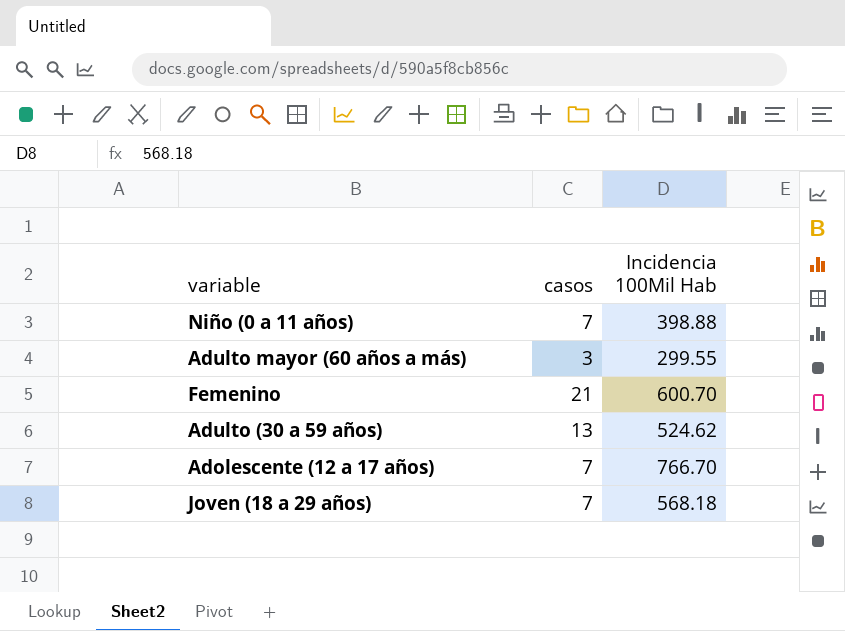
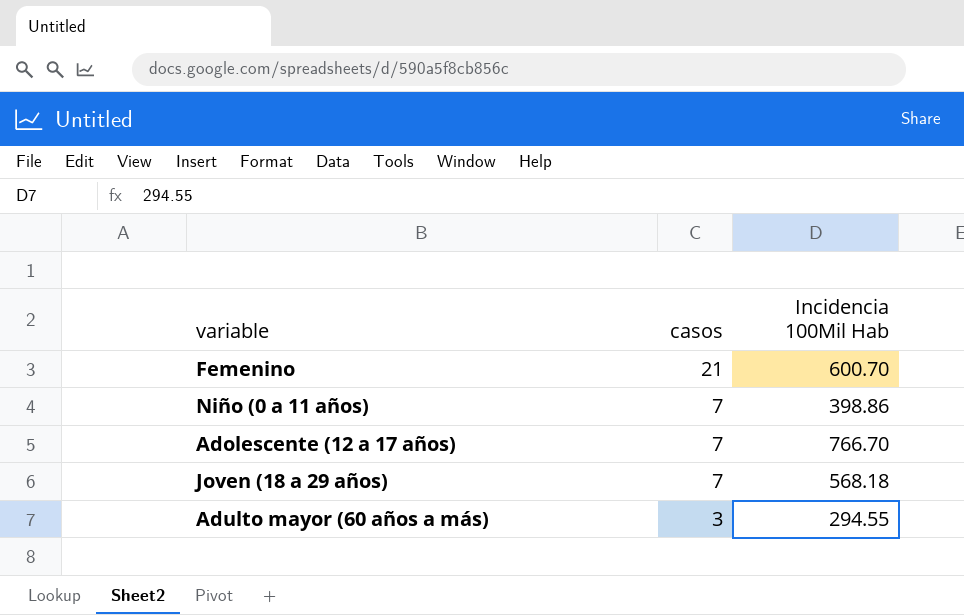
row order: none -> casos descending
row Adulto (30 a 59 años): 13 | 524.62 -> none
Niño (0 a 11 años) | Incidencia 100Mil Hab: 398.88 -> 398.86
Adulto mayor (60 años a más) | Incidencia 100Mil Hab: 299.55 -> 294.55

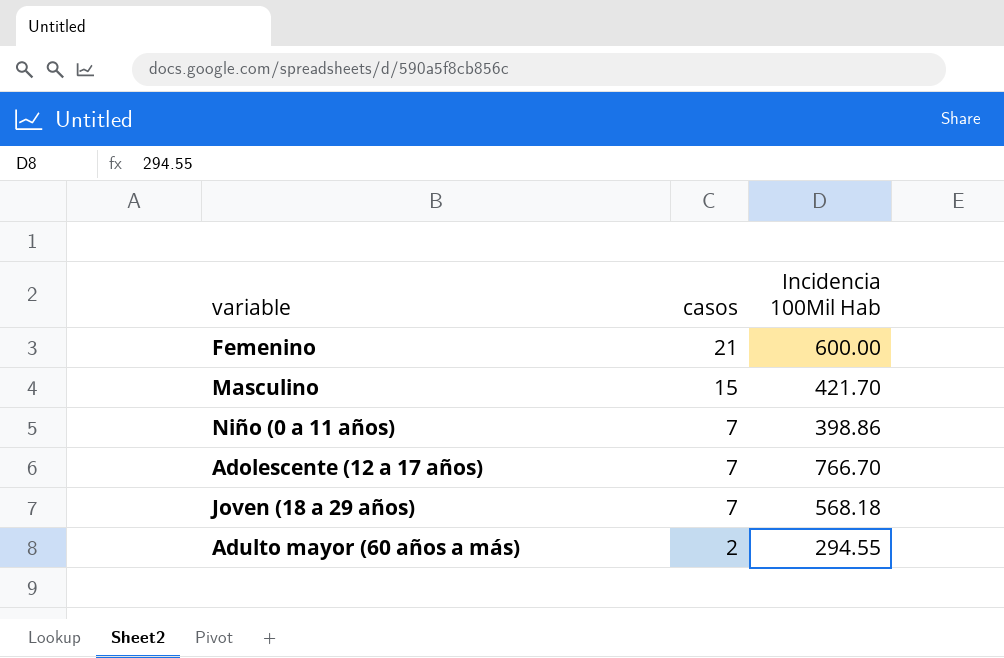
Femenino | Incidencia 100Mil Hab: 600.70 -> 600.00
row Masculino: none -> 15 | 421.70
Adulto mayor (60 años a más) | casos: 3 -> 2

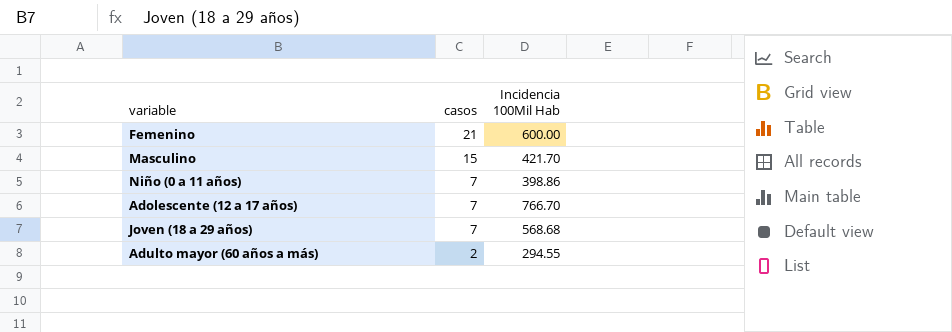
Joven (18 a 29 años) | Incidencia 100Mil Hab: 568.18 -> 568.68

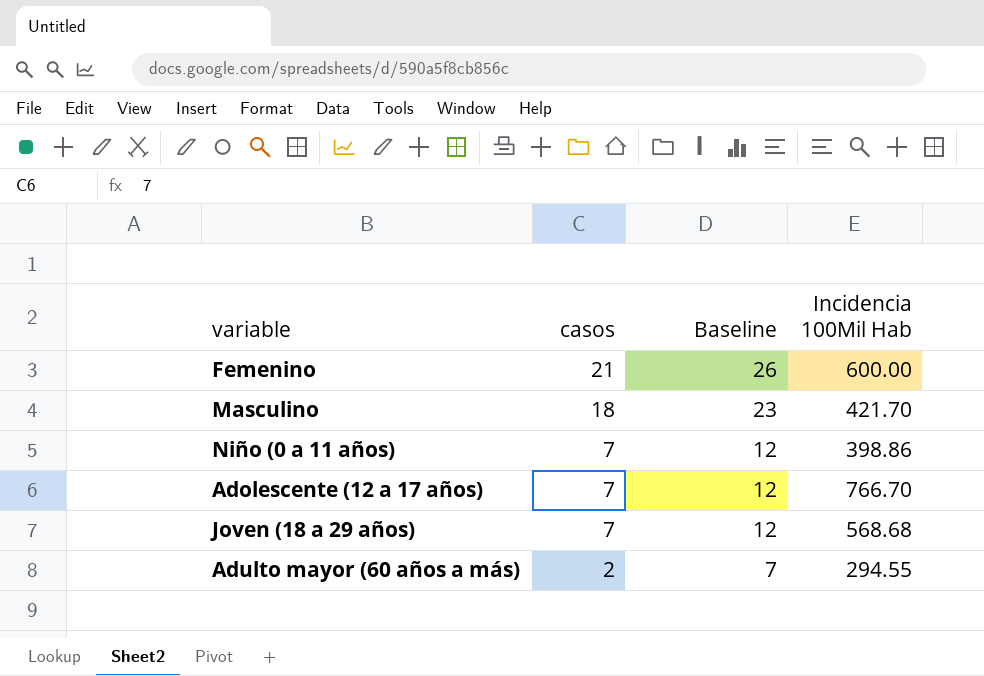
column Baseline | formula: none -> [casos] + 5
Masculino | casos: 15 -> 18

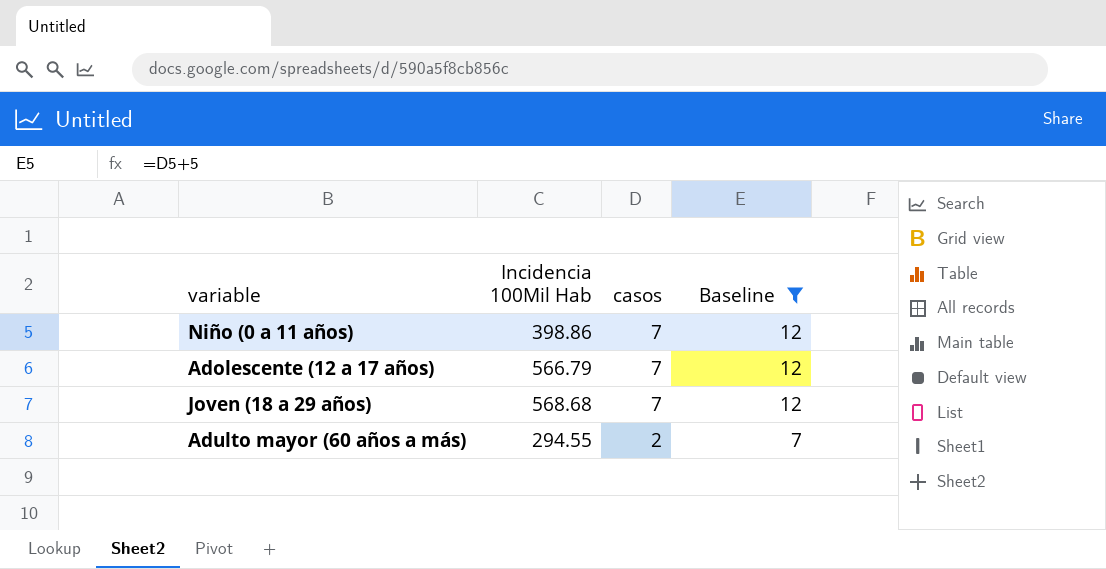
filter: none -> Baseline <= 12
column Incidencia 100Mil Hab | position: 4 -> 2
Adolescente (12 a 17 años) | Incidencia 100Mil Hab: 766.70 -> 566.79

